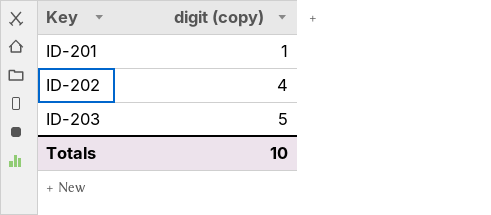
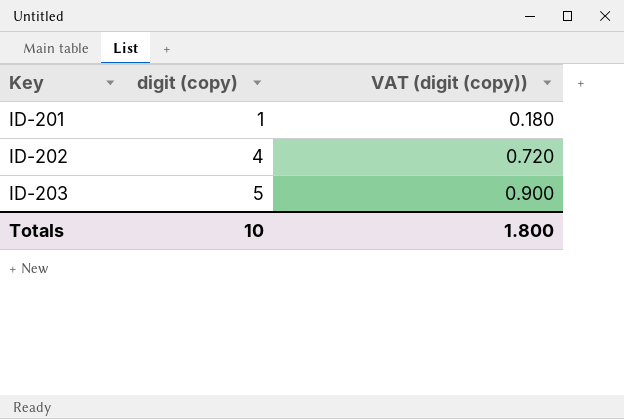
column VAT (digit (copy)) | formula: none -> [digit (copy)] * 0.18

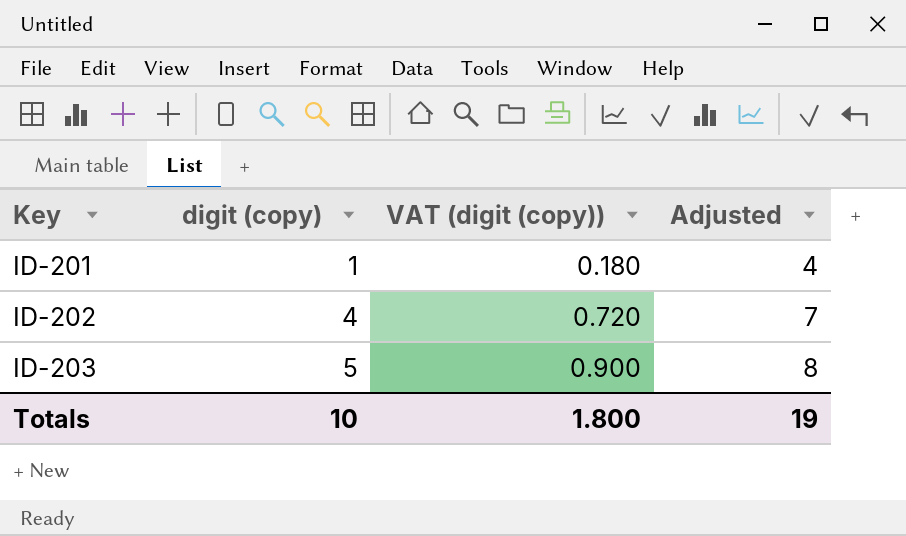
column Adjusted | formula: none -> [digit (copy)] + 3

